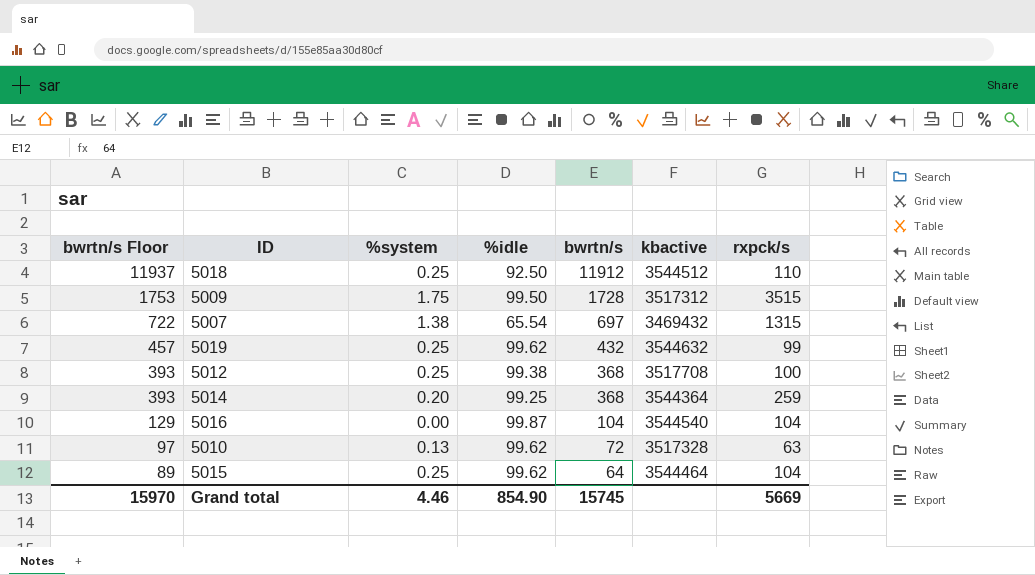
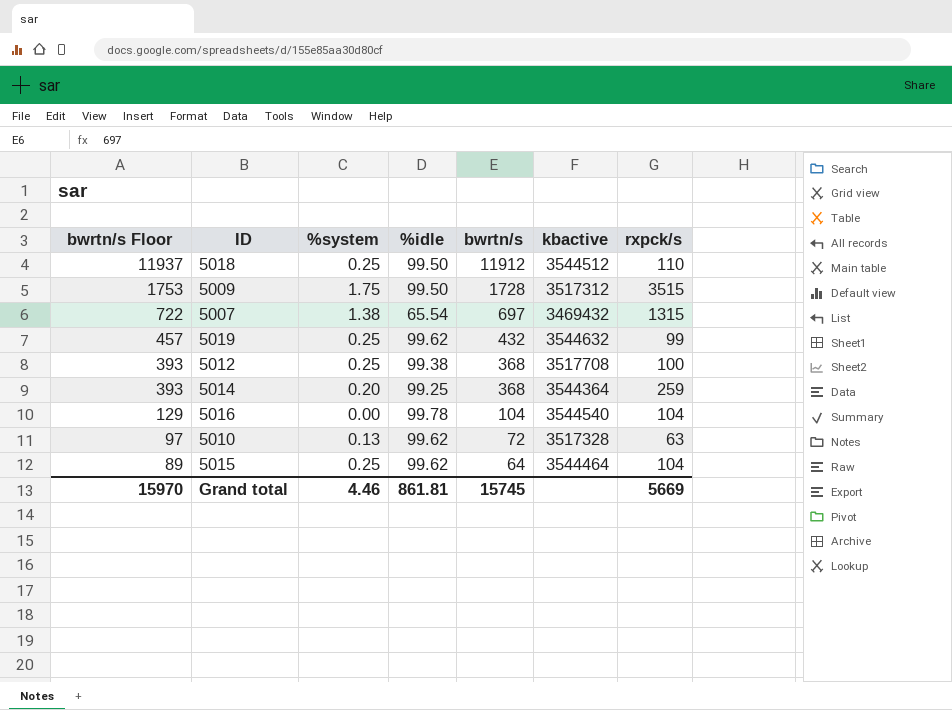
5018 | %idle: 92.50 -> 99.50
5016 | %idle: 99.87 -> 99.78
Grand total | %idle: 854.90 -> 861.81

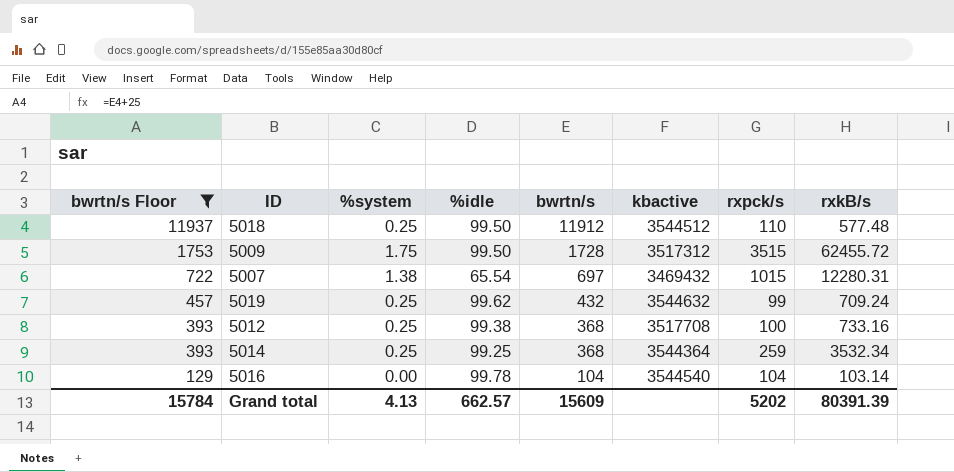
filter: none -> bwrtn/s Floor >= 129
column rxkB/s | position: none -> 8
5007 | rxpck/s: 1315 -> 1015
5014 | %system: 0.20 -> 0.25
Grand total | bwrtn/s Floor: 15970 -> 15784
Grand total | %system: 4.46 -> 4.13
Grand total | %idle: 861.81 -> 662.57
Grand total | bwrtn/s: 15745 -> 15609
Grand total | rxpck/s: 5669 -> 5202

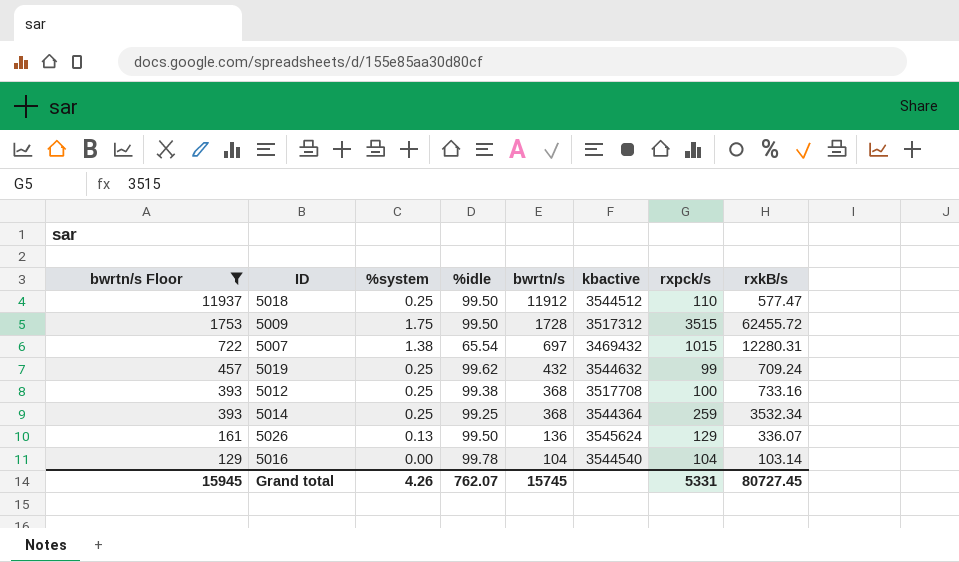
5018 | rxkB/s: 577.48 -> 577.47
row 5026: none -> 161 | 0.13 | 99.50 | 136 | 3545624 | 129 | 336.07
Grand total | bwrtn/s Floor: 15784 -> 15945
Grand total | %system: 4.13 -> 4.26
Grand total | %idle: 662.57 -> 762.07
Grand total | bwrtn/s: 15609 -> 15745
Grand total | rxpck/s: 5202 -> 5331
Grand total | rxkB/s: 80391.39 -> 80727.45

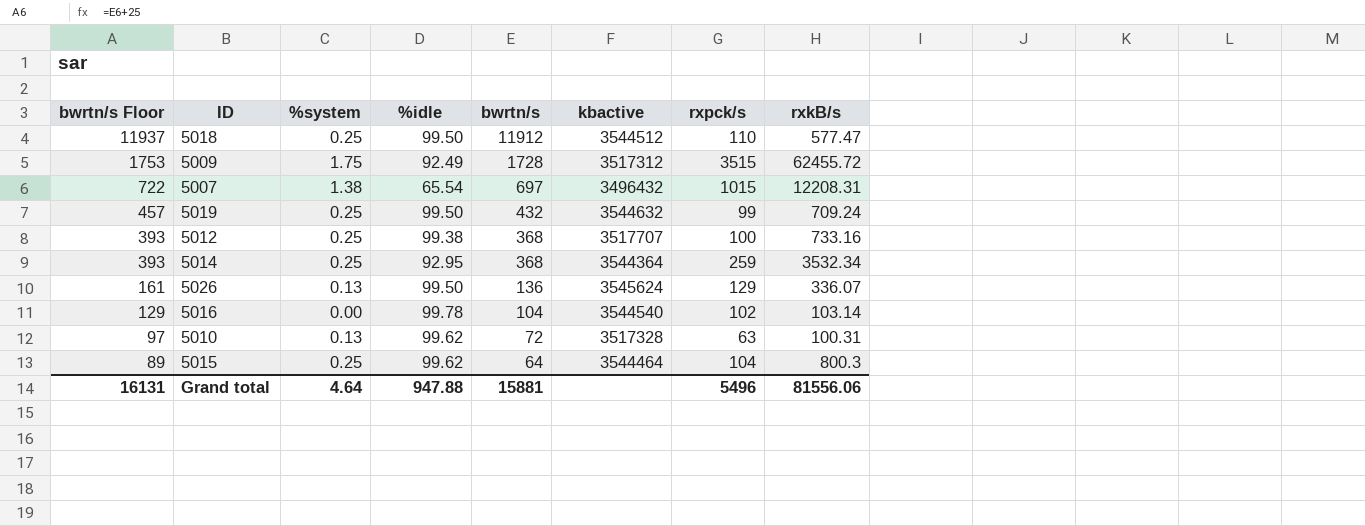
filter: bwrtn/s Floor >= 129 -> none
5009 | %idle: 99.50 -> 92.49
5007 | kbactive: 3469432 -> 3496432
5007 | rxkB/s: 12280.31 -> 12208.31
5019 | %idle: 99.62 -> 99.50
5012 | kbactive: 3517708 -> 3517707
5014 | %idle: 99.25 -> 92.95
5016 | rxpck/s: 104 -> 102
Grand total | bwrtn/s Floor: 15945 -> 16131
Grand total | %system: 4.26 -> 4.64
Grand total | %idle: 762.07 -> 947.88
Grand total | bwrtn/s: 15745 -> 15881
Grand total | rxpck/s: 5331 -> 5496
Grand total | rxkB/s: 80727.45 -> 81556.06

